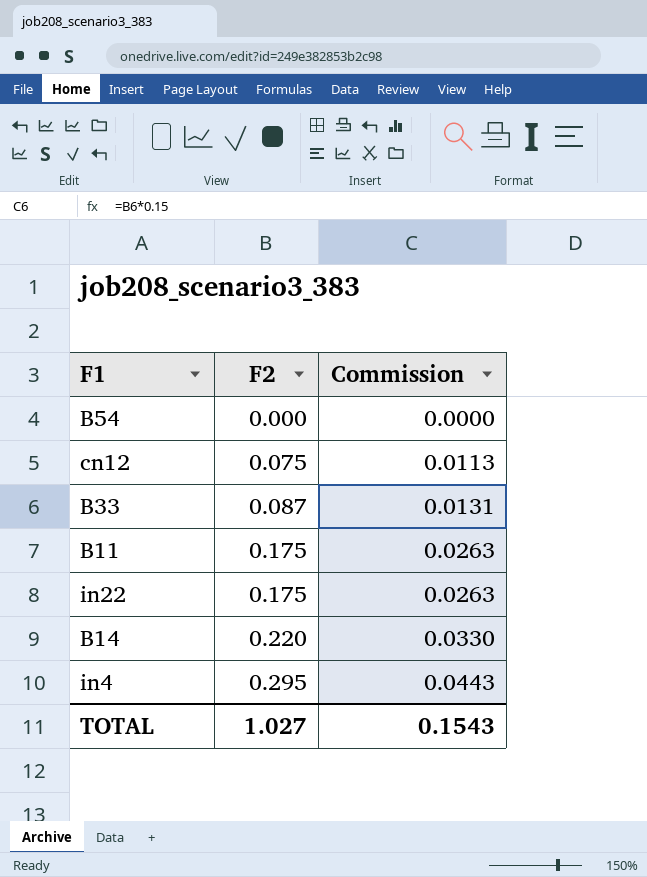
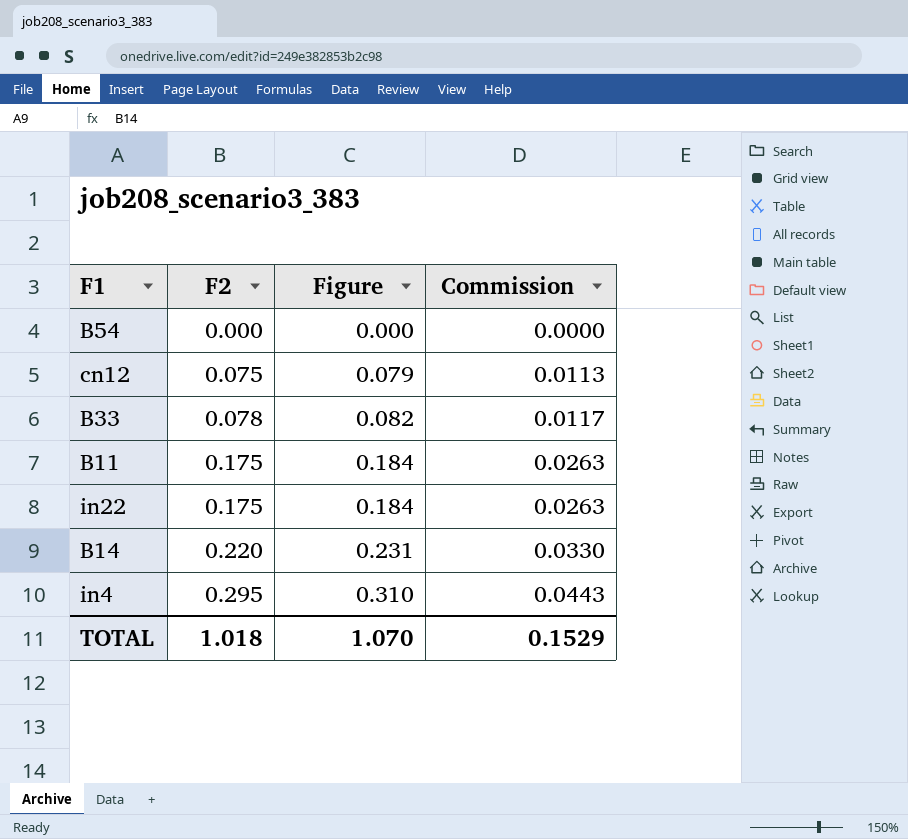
column Figure | formula: none -> [F2] * 1.05
B33 | F2: 0.087 -> 0.078
B33 | Commission: 0.0131 -> 0.0117
TOTAL | F2: 1.027 -> 1.018
TOTAL | Commission: 0.1543 -> 0.1529

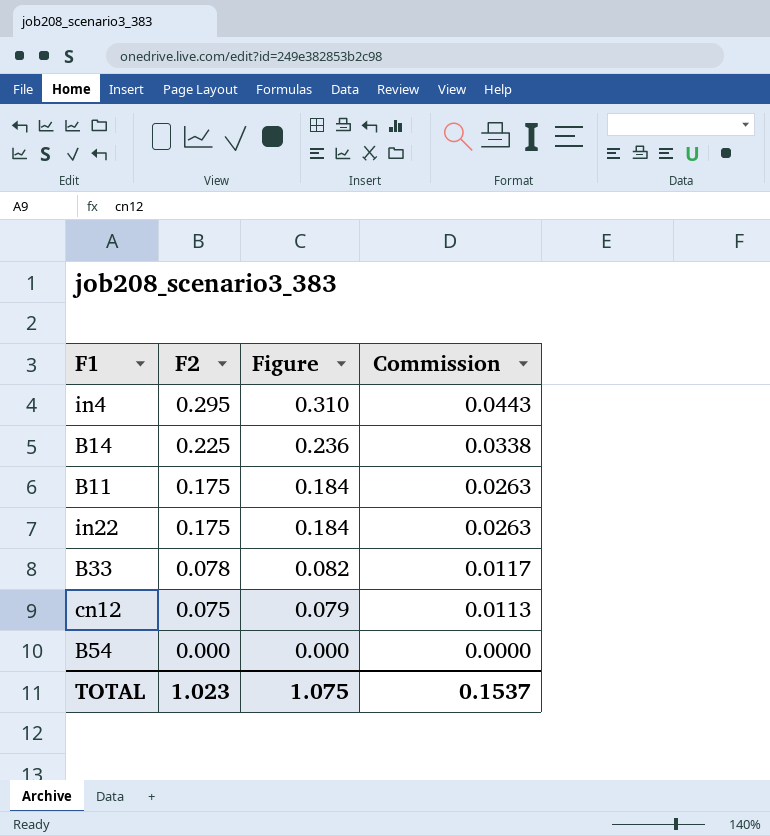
row order: F2 ascending -> F2 descending
B14 | F2: 0.220 -> 0.225
B14 | Figure: 0.231 -> 0.236
B14 | Commission: 0.0330 -> 0.0338
TOTAL | F2: 1.018 -> 1.023
TOTAL | Figure: 1.070 -> 1.075
TOTAL | Commission: 0.1529 -> 0.1537

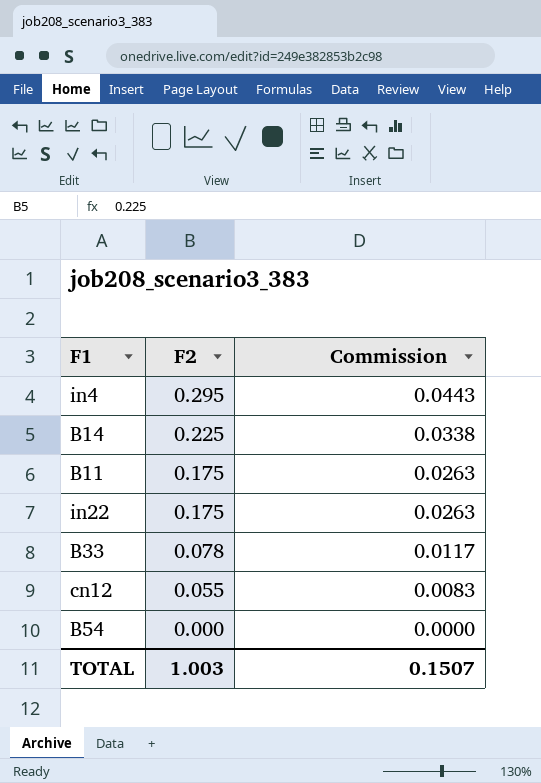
column Figure | formula: [F2] * 1.05 -> none
cn12 | F2: 0.075 -> 0.055
cn12 | Commission: 0.0113 -> 0.0083
TOTAL | F2: 1.023 -> 1.003
TOTAL | Commission: 0.1537 -> 0.1507

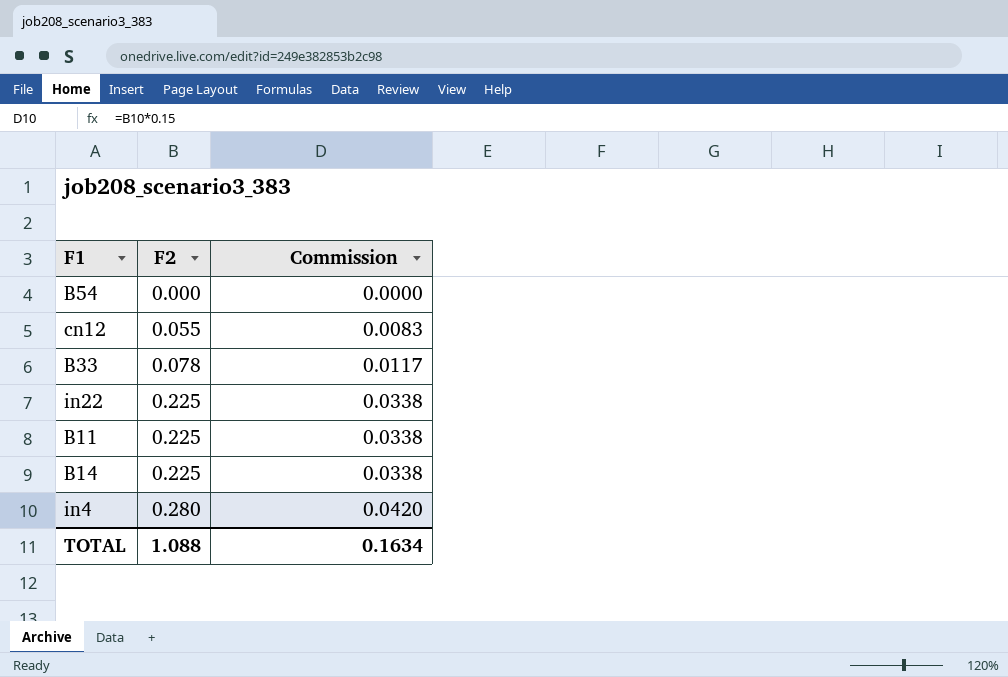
row order: F2 descending -> F2 ascending
in22 | F2: 0.175 -> 0.225
in22 | Commission: 0.0263 -> 0.0338
B11 | F2: 0.175 -> 0.225
B11 | Commission: 0.0263 -> 0.0338
in4 | F2: 0.295 -> 0.280
in4 | Commission: 0.0443 -> 0.0420
TOTAL | F2: 1.003 -> 1.088
TOTAL | Commission: 0.1507 -> 0.1634

